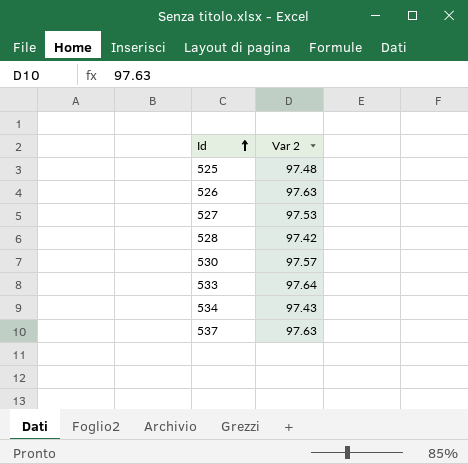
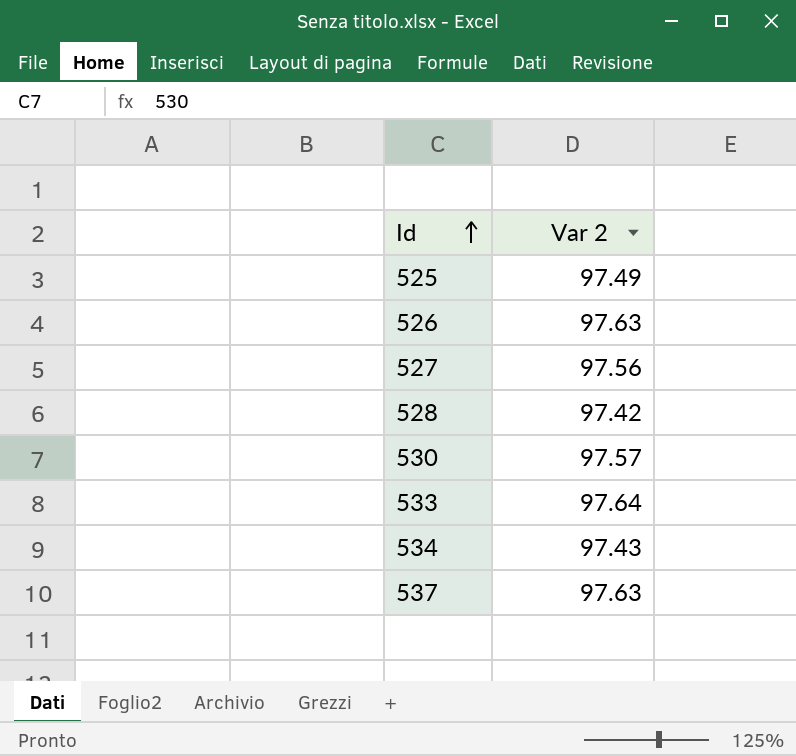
525 | Var 2: 97.48 -> 97.49
527 | Var 2: 97.53 -> 97.56

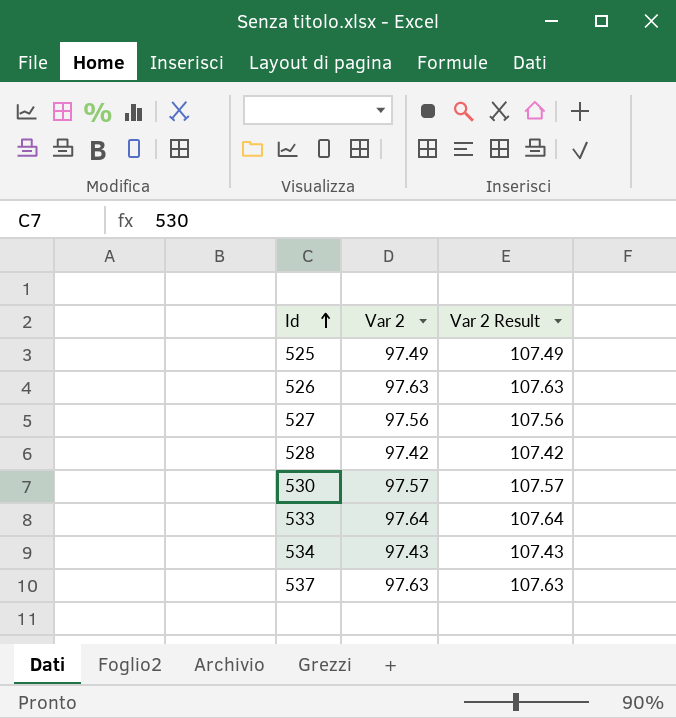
column Var 2 Result | formula: none -> [Var 2] + 10

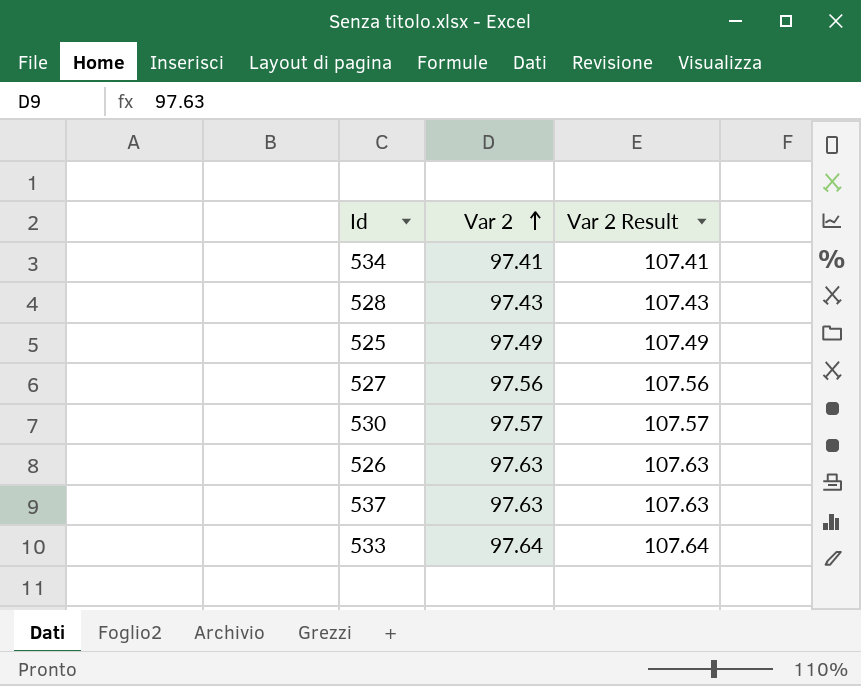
row order: Id ascending -> Var 2 ascending
534 | Var 2: 97.43 -> 97.41
534 | Var 2 Result: 107.43 -> 107.41
528 | Var 2: 97.42 -> 97.43
528 | Var 2 Result: 107.42 -> 107.43

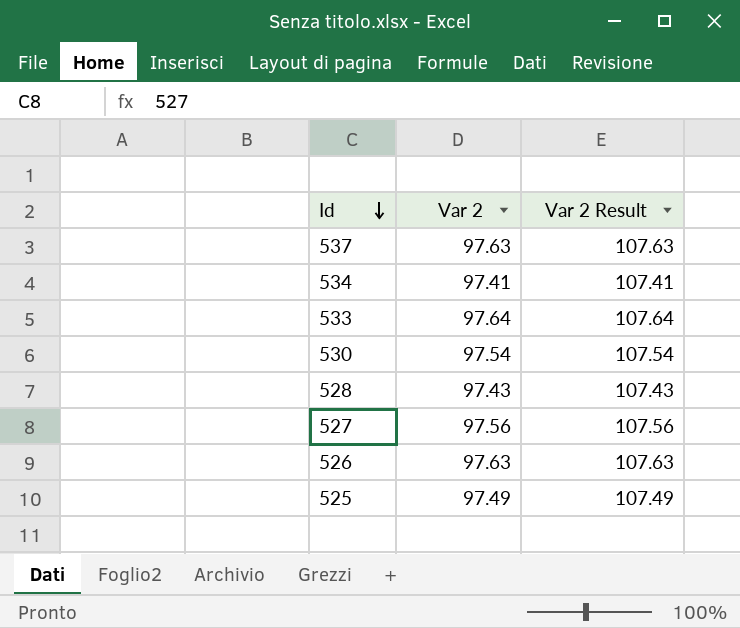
row order: Var 2 ascending -> Id descending
530 | Var 2: 97.57 -> 97.54
530 | Var 2 Result: 107.57 -> 107.54

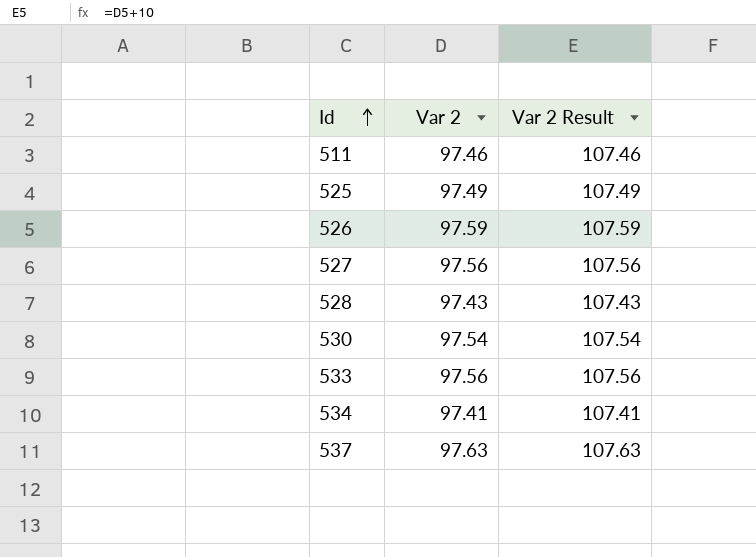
row order: Id descending -> Id ascending
row 511: none -> 97.46 | 107.46
526 | Var 2: 97.63 -> 97.59
526 | Var 2 Result: 107.63 -> 107.59
533 | Var 2: 97.64 -> 97.56
533 | Var 2 Result: 107.64 -> 107.56

